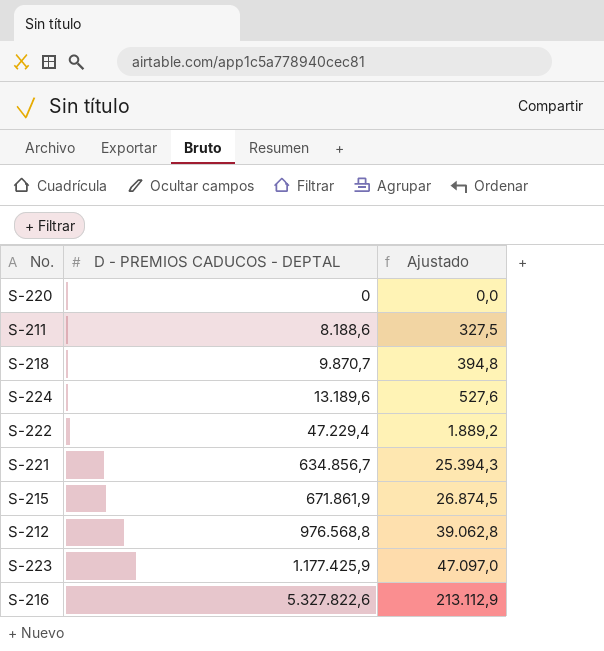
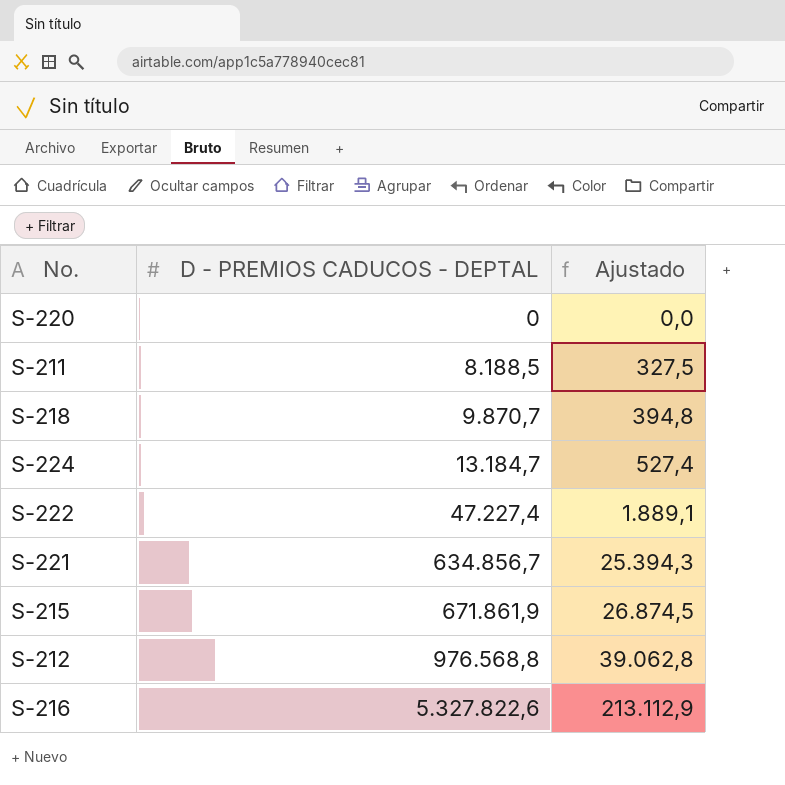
row S-223: 1.177.425,9 | 47.097,0 -> none
S-211 | D - PREMIOS CADUCOS - DEPTAL: 8.188,6 -> 8.188,5
S-224 | D - PREMIOS CADUCOS - DEPTAL: 13.189,6 -> 13.184,7
S-224 | Ajustado: 527,6 -> 527,4
S-222 | D - PREMIOS CADUCOS - DEPTAL: 47.229,4 -> 47.227,4
S-222 | Ajustado: 1.889,2 -> 1.889,1

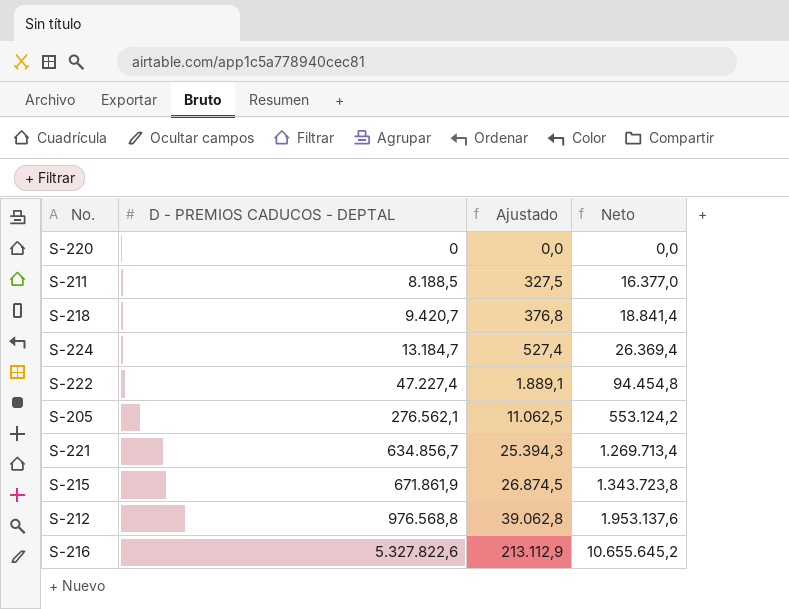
column Neto | formula: none -> [D - PREMIOS CADUCOS - DEPTAL] * 2
S-218 | D - PREMIOS CADUCOS - DEPTAL: 9.870,7 -> 9.420,7
S-218 | Ajustado: 394,8 -> 376,8
row S-205: none -> 276.562,1 | 11.062,5 | 553.124,2

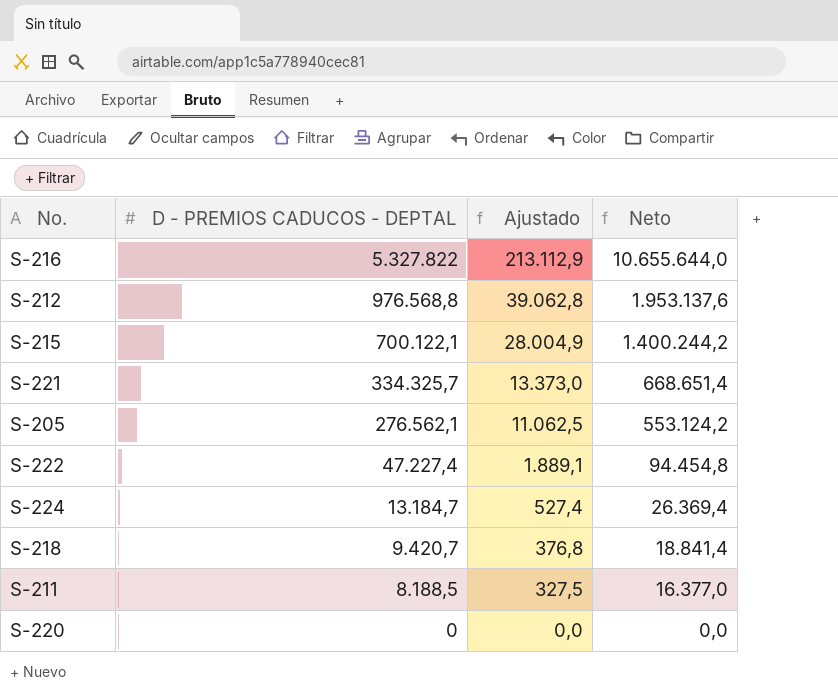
row order: D - PREMIOS CADUCOS - DEPTAL ascending -> D - PREMIOS CADUCOS - DEPTAL descending
S-216 | D - PREMIOS CADUCOS - DEPTAL: 5.327.822,6 -> 5.327.822
S-216 | Neto: 10.655.645,2 -> 10.655.644,0
S-215 | D - PREMIOS CADUCOS - DEPTAL: 671.861,9 -> 700.122,1
S-215 | Ajustado: 26.874,5 -> 28.004,9
S-215 | Neto: 1.343.723,8 -> 1.400.244,2
S-221 | D - PREMIOS CADUCOS - DEPTAL: 634.856,7 -> 334.325,7
S-221 | Ajustado: 25.394,3 -> 13.373,0
S-221 | Neto: 1.269.713,4 -> 668.651,4

